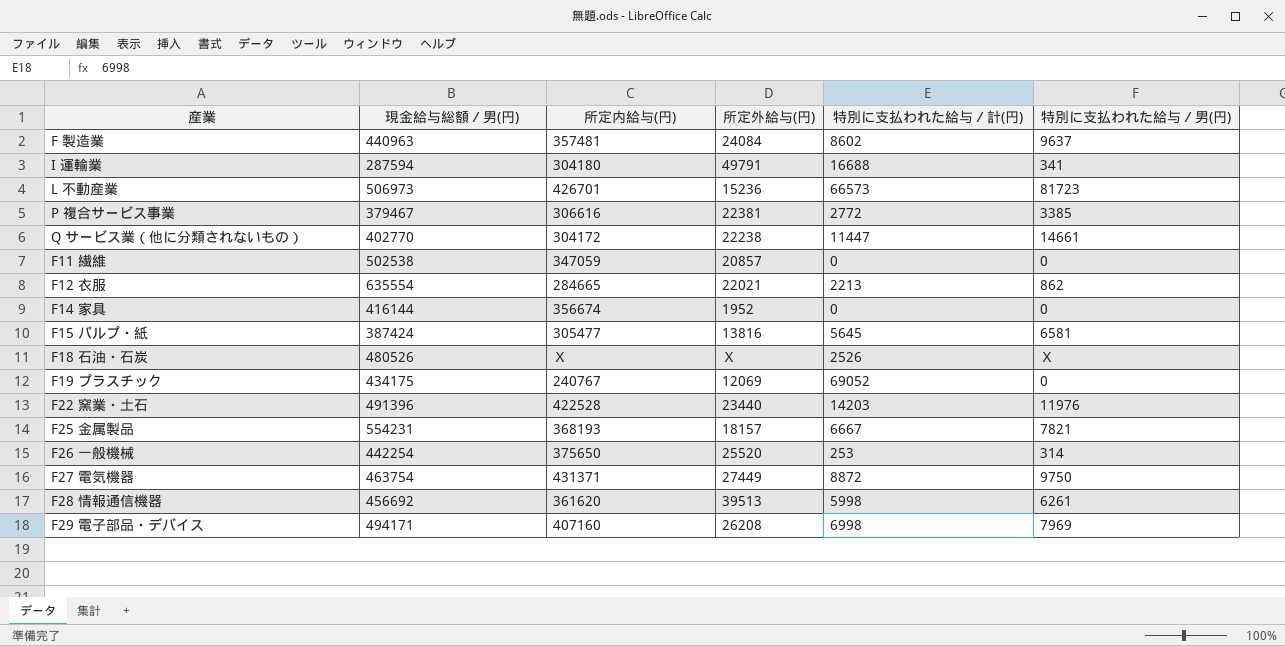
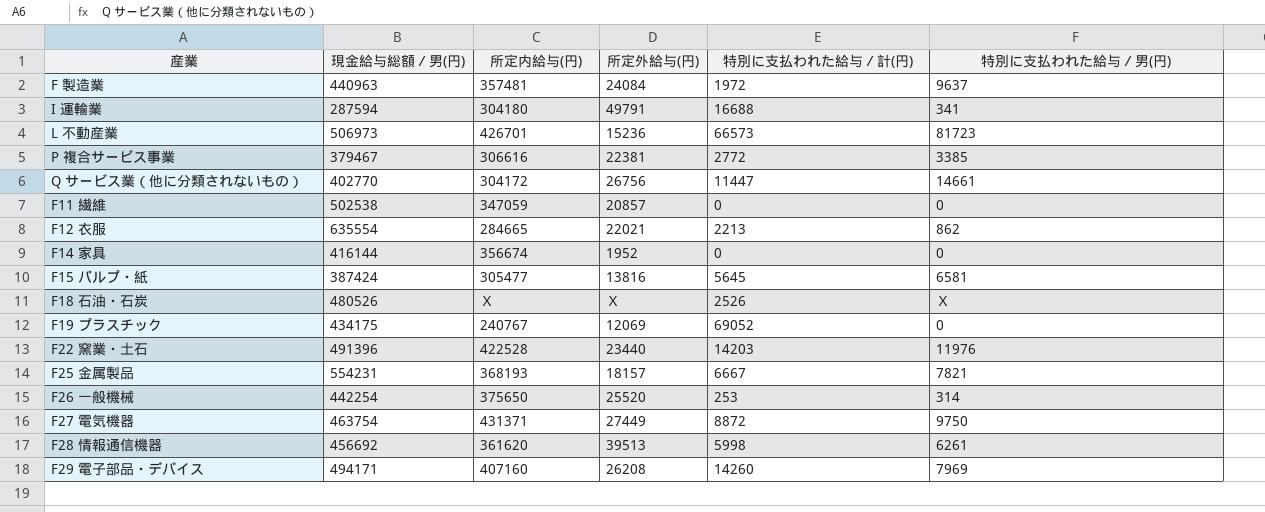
F 製造業 | 特別に支払われた給与／計(円): 8602 -> 1972
Q サービス業（他に分類されないもの） | 所定外給与(円): 22238 -> 26756
F29 電子部品・デバイス | 特別に支払われた給与／計(円): 6998 -> 14260

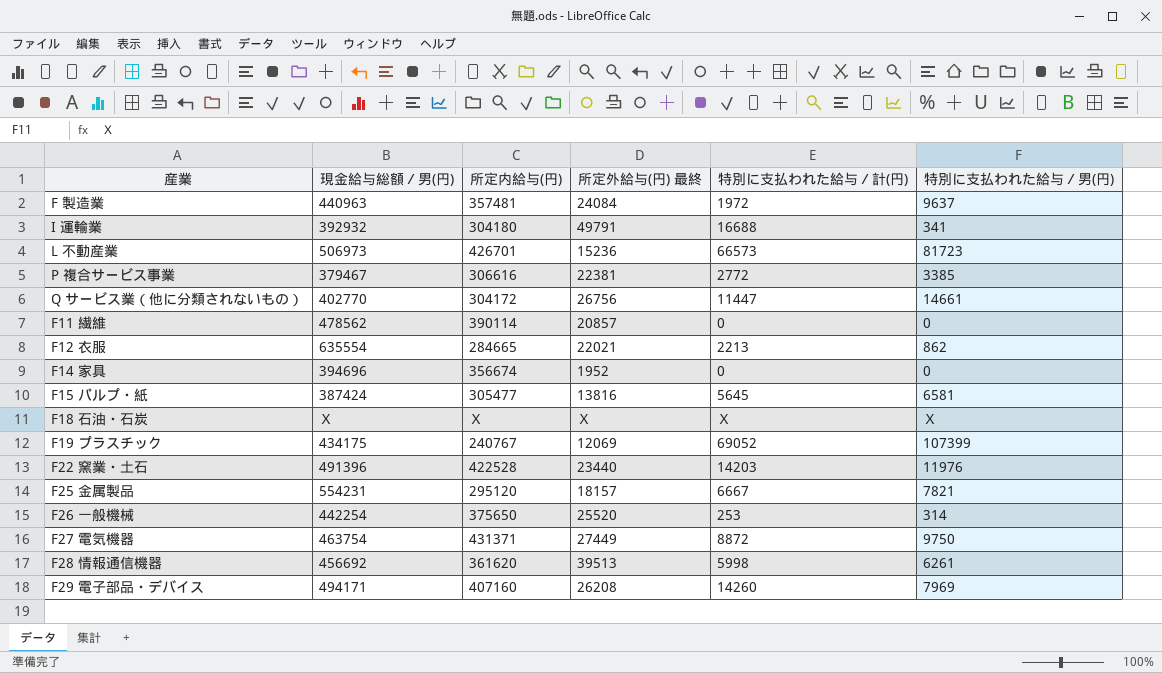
column name: 所定外給与(円) -> 所定外給与(円) 最終
I 運輸業 | 現金給与総額／男(円): 287594 -> 392932
F11 繊維 | 現金給与総額／男(円): 502538 -> 478562
F11 繊維 | 所定内給与(円): 347059 -> 390114
F14 家具 | 現金給与総額／男(円): 416144 -> 394696
F18 石油・石炭 | 現金給与総額／男(円): 480526 -> Ｘ
F18 石油・石炭 | 特別に支払われた給与／計(円): 2526 -> Ｘ
F19 プラスチック | 特別に支払われた給与／男(円): 0 -> 107399
F25 金属製品 | 所定内給与(円): 368193 -> 295120

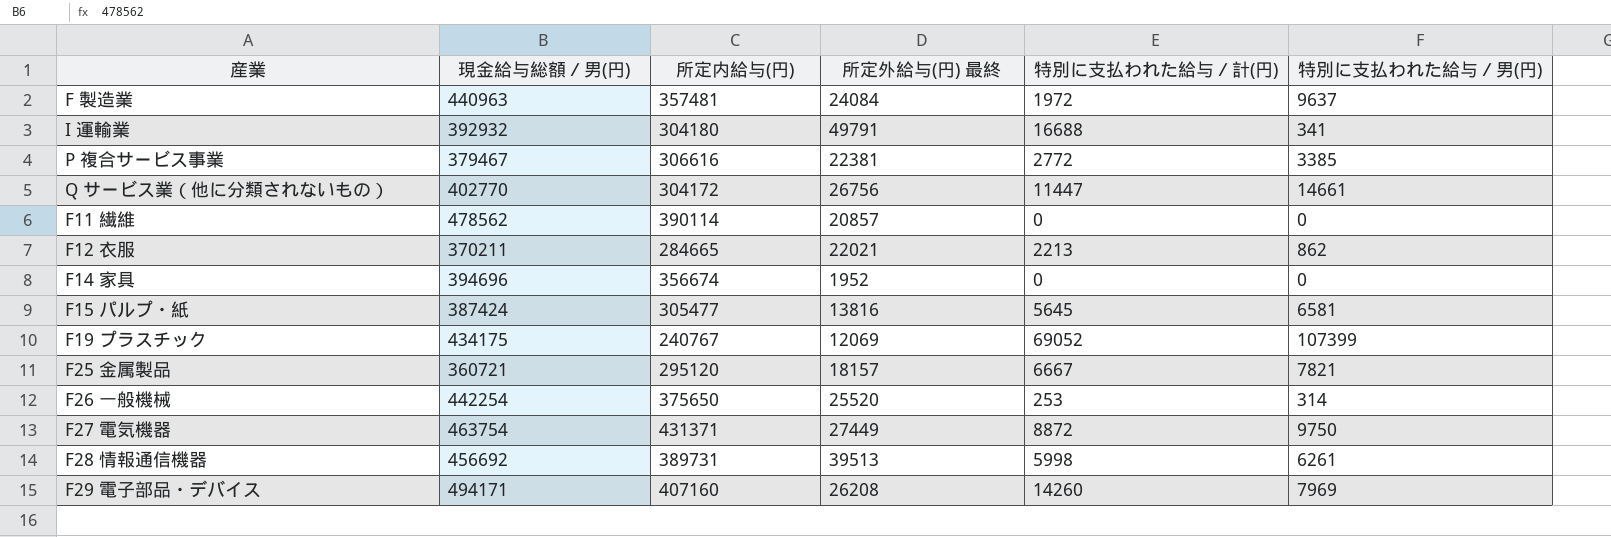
row L 不動産業: 506973 | 426701 | 15236 | 66573 | 81723 -> none
row F18 石油・石炭: Ｘ | Ｘ | Ｘ | Ｘ | Ｘ -> none
row F22 窯業・土石: 491396 | 422528 | 23440 | 14203 | 11976 -> none
F12 衣服 | 現金給与総額／男(円): 635554 -> 370211
F25 金属製品 | 現金給与総額／男(円): 554231 -> 360721
F28 情報通信機器 | 所定内給与(円): 361620 -> 389731

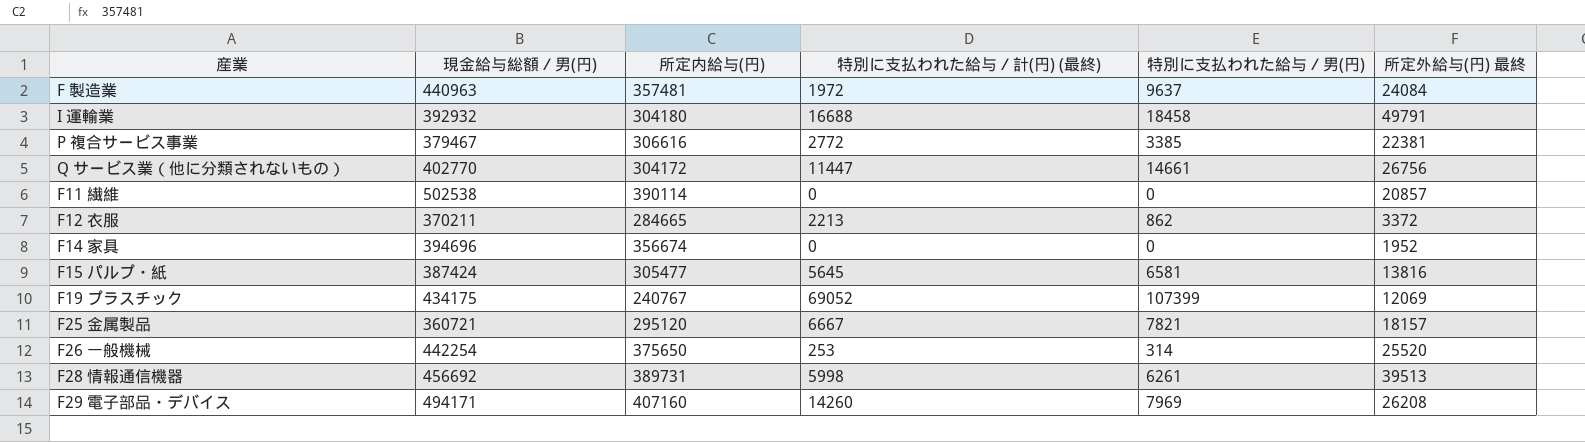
column name: 特別に支払われた給与／計(円) -> 特別に支払われた給与／計(円) (最終)
column 所定外給与(円) 最終 | position: 4 -> 6
row F27 電気機器: 463754 | 431371 | 27449 | 8872 | 9750 -> none
I 運輸業 | 特別に支払われた給与／男(円): 341 -> 18458
F11 繊維 | 現金給与総額／男(円): 478562 -> 502538
F12 衣服 | 所定外給与(円) 最終: 22021 -> 3372

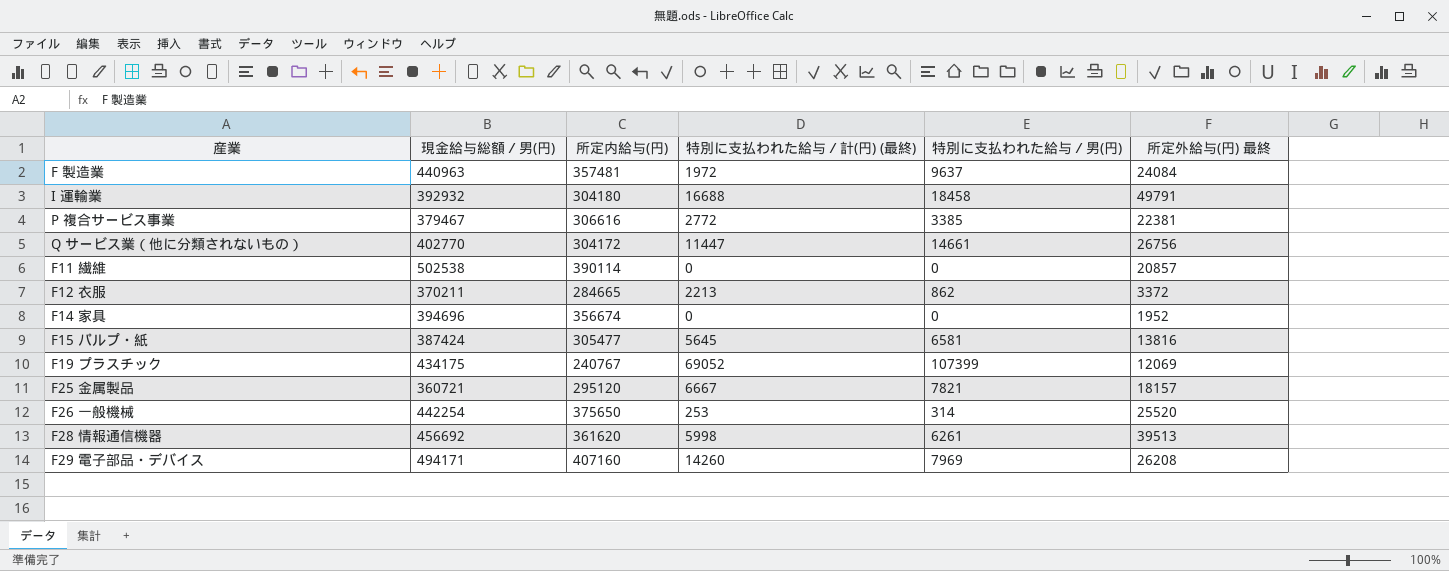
F28 情報通信機器 | 所定内給与(円): 389731 -> 361620

